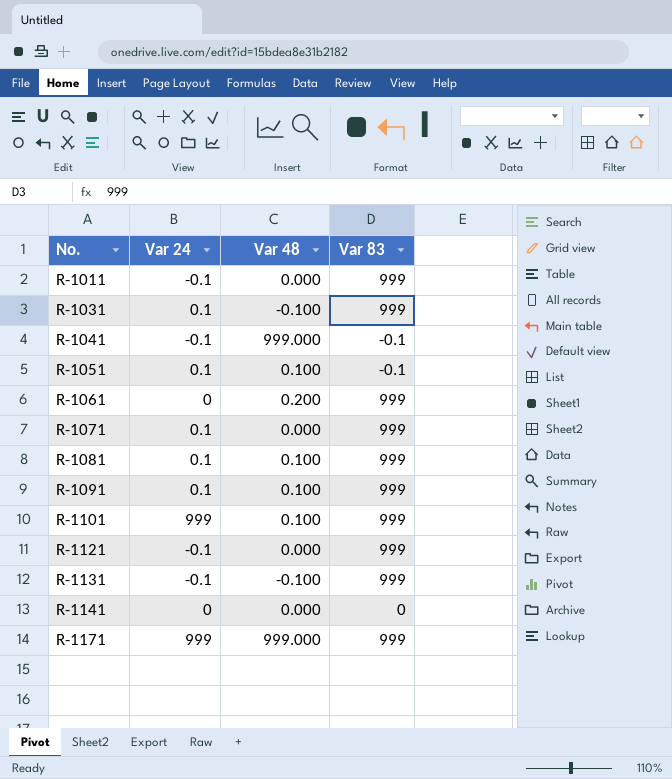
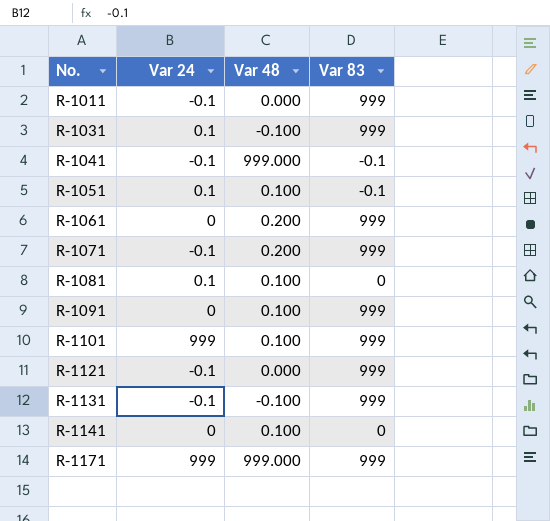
R-1071 | Var 24: 0.1 -> -0.1
R-1071 | Var 48: 0.000 -> 0.200
R-1081 | Var 83: 999 -> 0
R-1091 | Var 24: 0.1 -> 0
R-1141 | Var 48: 0.000 -> 0.100

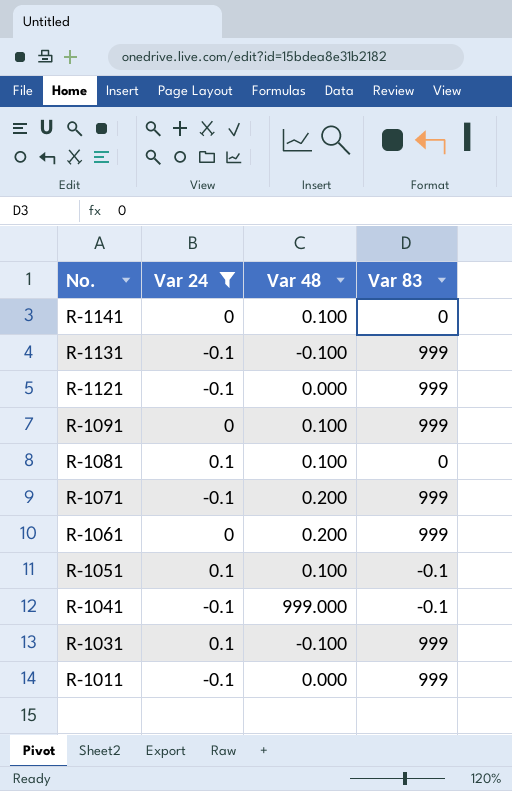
filter: none -> Var 24 != 999
row order: No. ascending -> No. descending

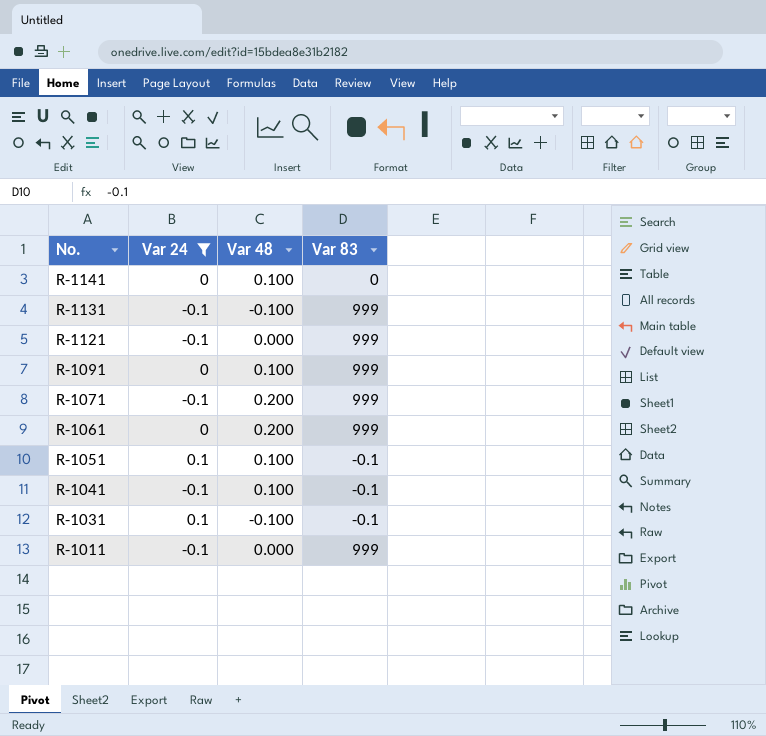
row R-1081: 0.1 | 0.100 | 0 -> none
R-1041 | Var 48: 999.000 -> 0.100
R-1031 | Var 83: 999 -> -0.1

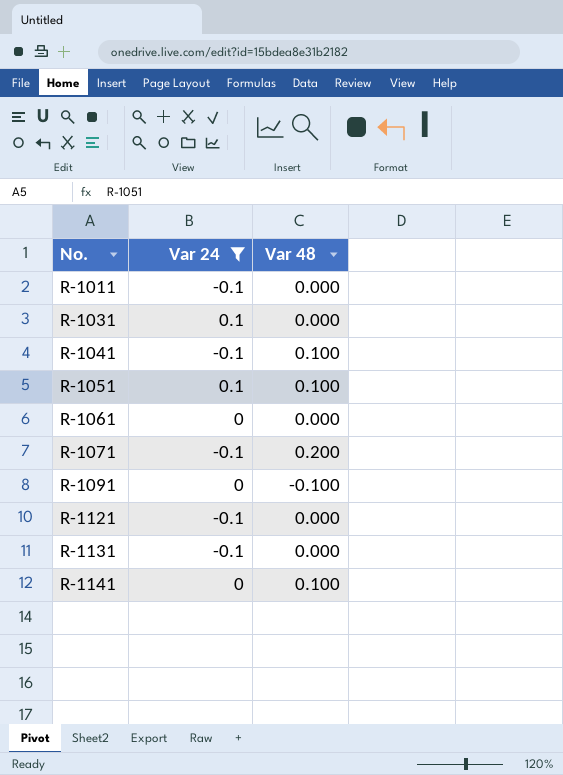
row order: No. descending -> No. ascending
column Var 83 | position: 4 -> none
R-1031 | Var 48: -0.100 -> 0.000
R-1061 | Var 48: 0.200 -> 0.000
R-1091 | Var 48: 0.100 -> -0.100
R-1131 | Var 48: -0.100 -> 0.000

